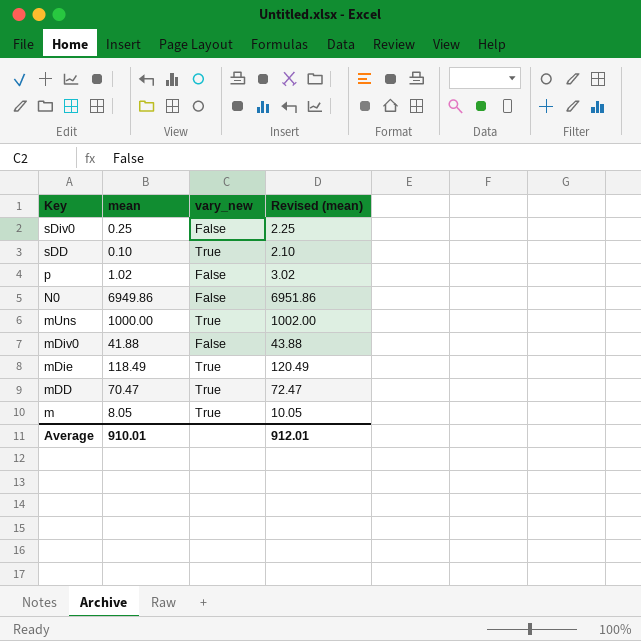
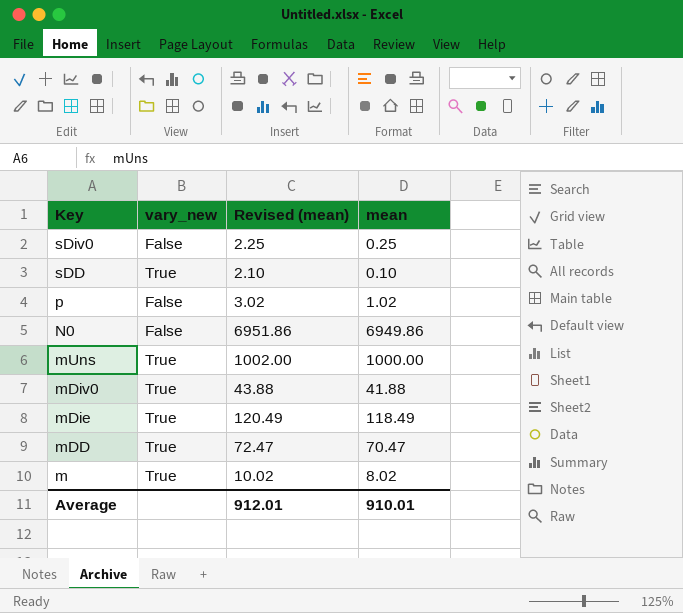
column mean | position: 2 -> 4
mDiv0 | vary_new: False -> True
m | Revised (mean): 10.05 -> 10.02
m | mean: 8.05 -> 8.02

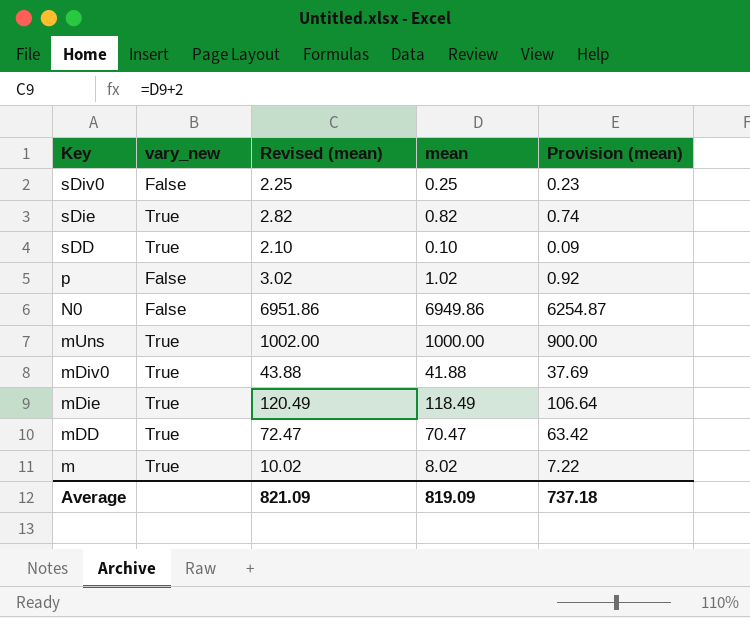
column Provision (mean) | formula: none -> [mean] * 0.9
row sDie: none -> True | 2.82 | 0.82 | 0.74
Average | Revised (mean): 912.01 -> 821.09
Average | mean: 910.01 -> 819.09

